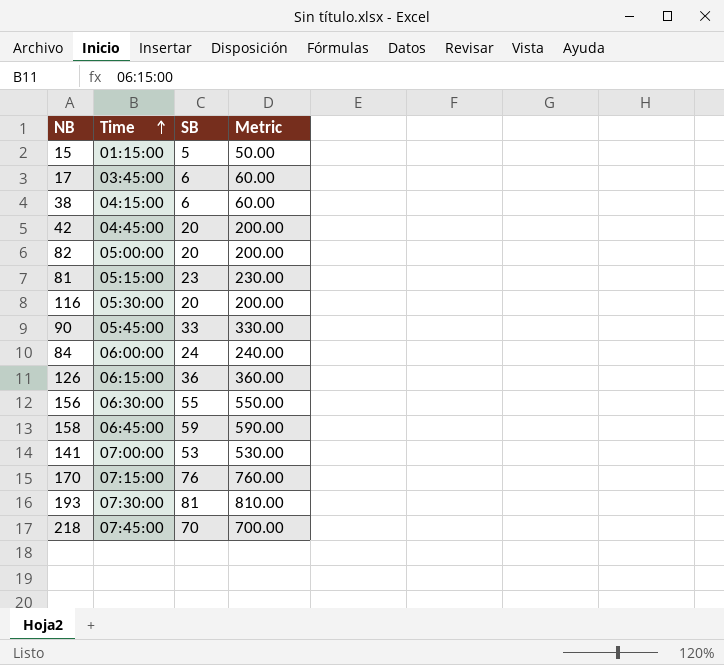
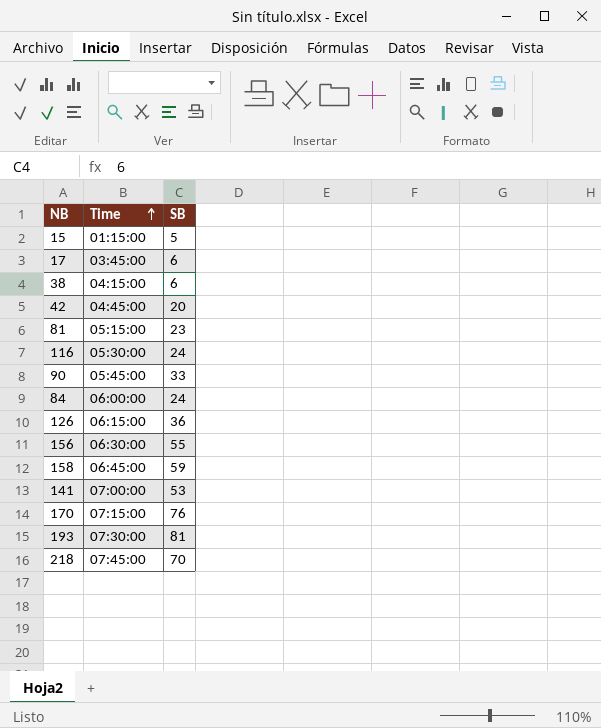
column Metric | formula: [SB] * 10 -> none
row 82: 05:00:00 | 20 | 200.00 -> none
116 | SB: 20 -> 24

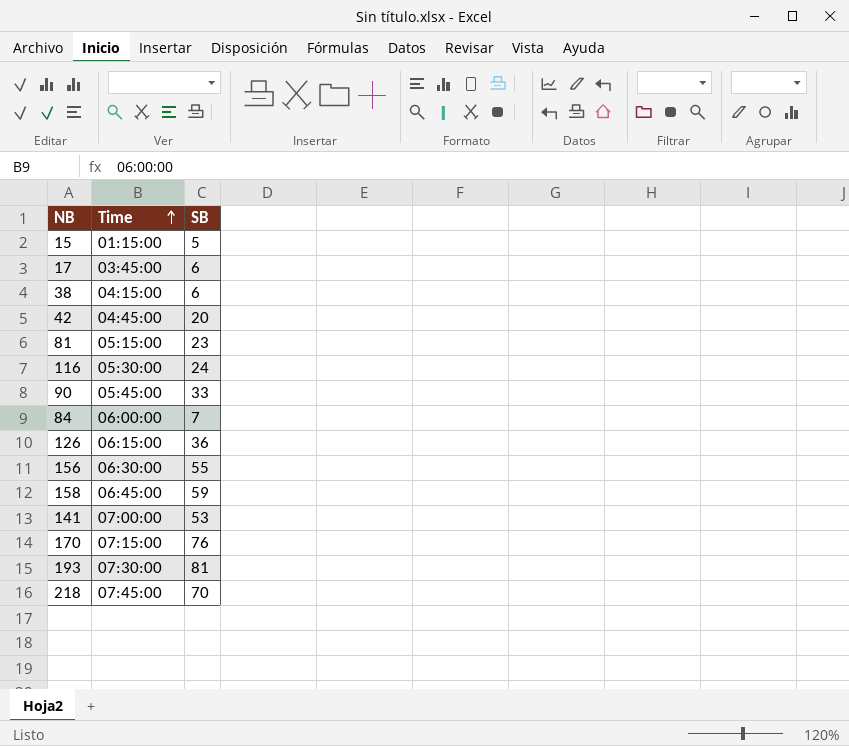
84 | SB: 24 -> 7

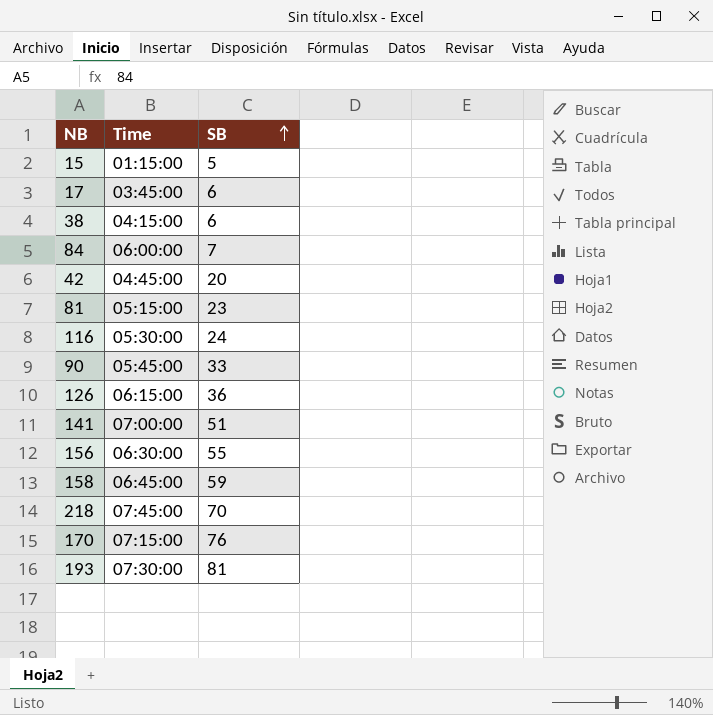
row order: Time ascending -> SB ascending
141 | SB: 53 -> 51

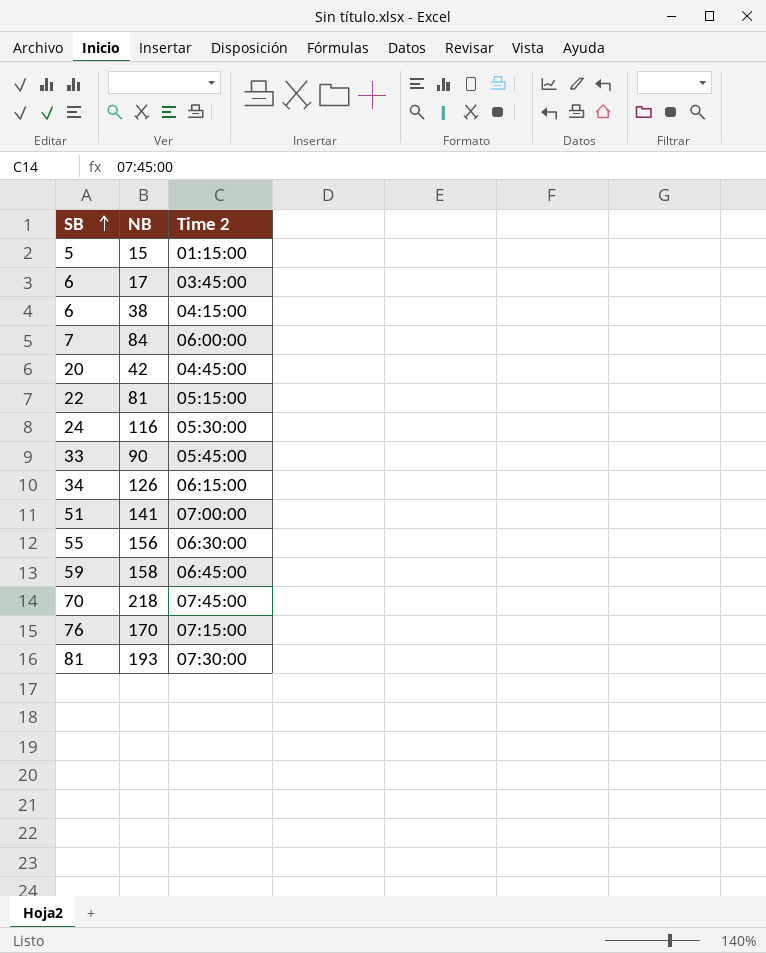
column SB | position: 3 -> 1
column name: Time -> Time 2
81 | SB: 23 -> 22
126 | SB: 36 -> 34

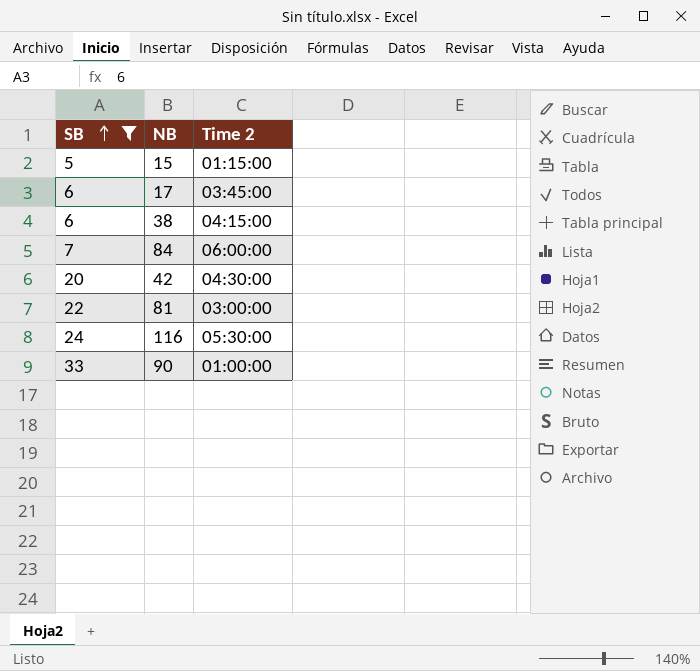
filter: none -> SB <= 33
42 | Time 2: 04:45:00 -> 04:30:00
81 | Time 2: 05:15:00 -> 03:00:00
90 | Time 2: 05:45:00 -> 01:00:00

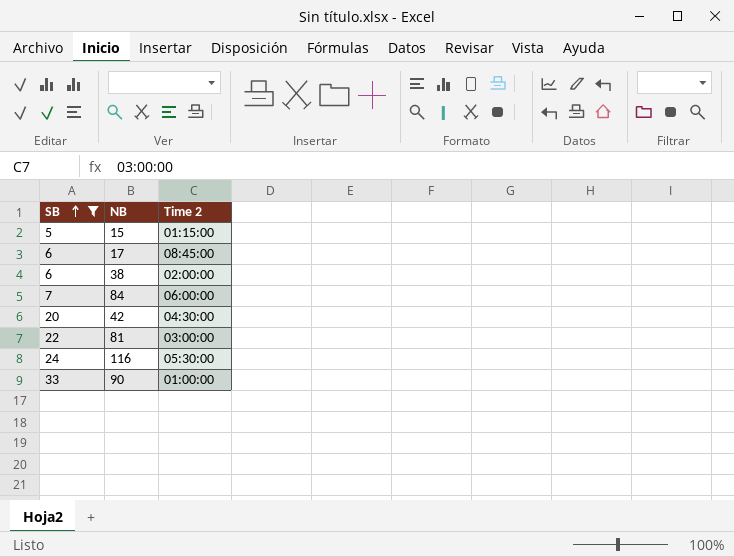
17 | Time 2: 03:45:00 -> 08:45:00
38 | Time 2: 04:15:00 -> 02:00:00

